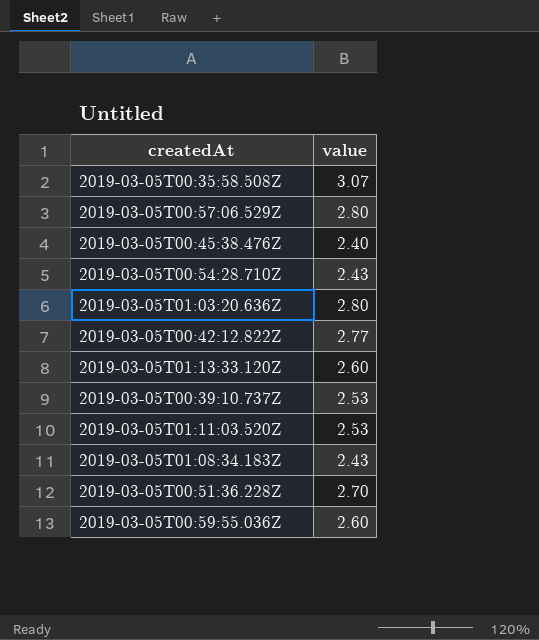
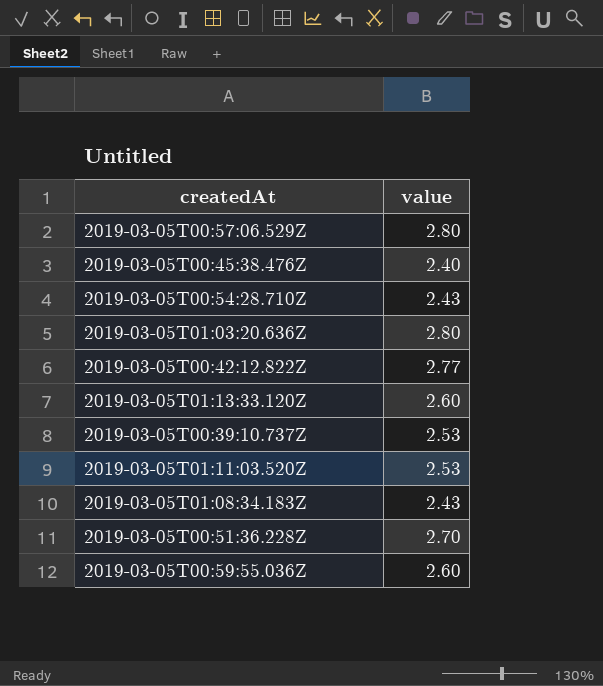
row 2019-03-05T00:35:58.508Z: 3.07 -> none

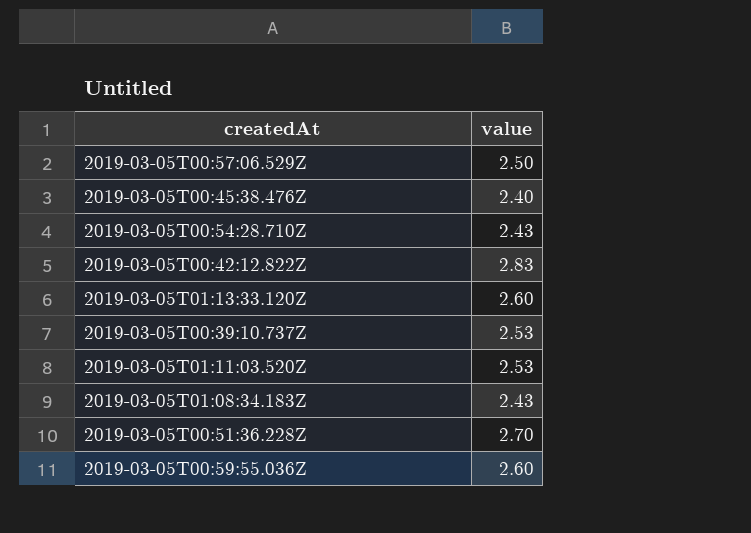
row 2019-03-05T01:03:20.636Z: 2.80 -> none
2019-03-05T00:57:06.529Z | value: 2.80 -> 2.50
2019-03-05T00:42:12.822Z | value: 2.77 -> 2.83

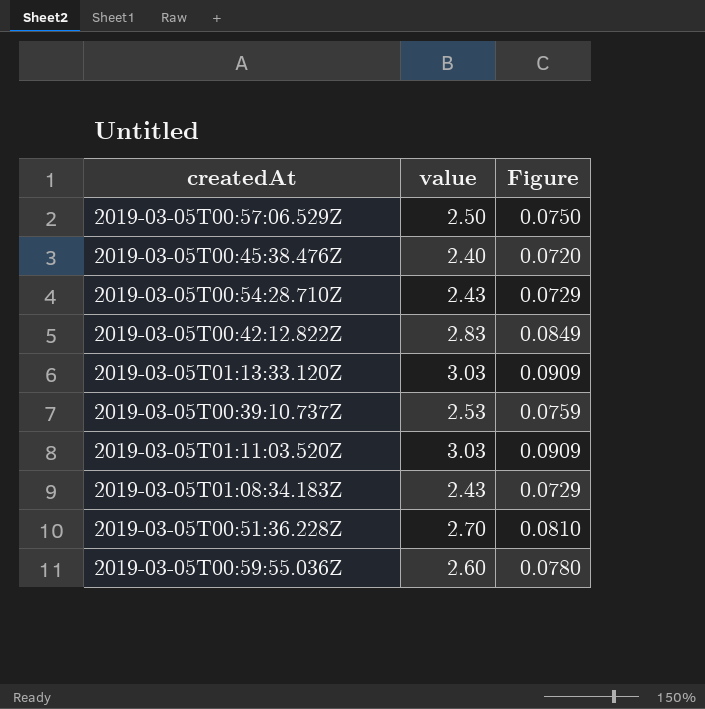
column Figure | formula: none -> [value] * 0.03
2019-03-05T01:13:33.120Z | value: 2.60 -> 3.03
2019-03-05T01:11:03.520Z | value: 2.53 -> 3.03

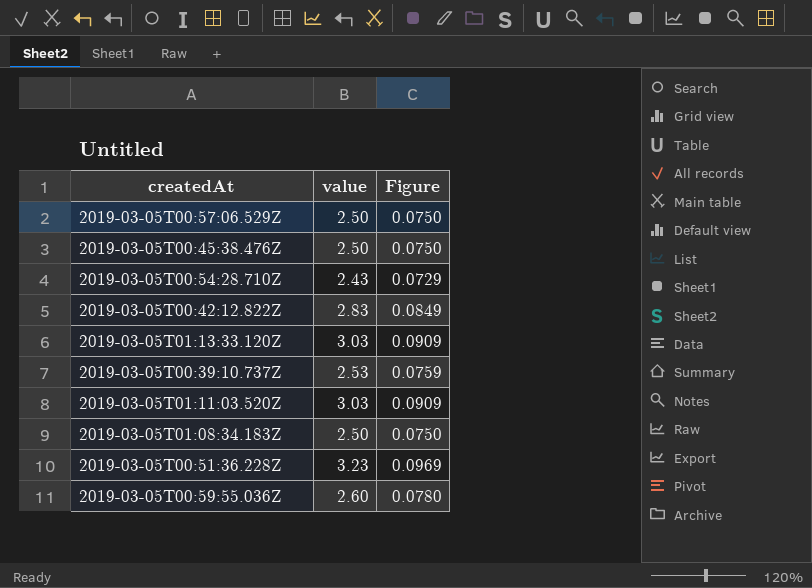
2019-03-05T00:45:38.476Z | value: 2.40 -> 2.50
2019-03-05T00:45:38.476Z | Figure: 0.0720 -> 0.0750
2019-03-05T01:08:34.183Z | value: 2.43 -> 2.50
2019-03-05T01:08:34.183Z | Figure: 0.0729 -> 0.0750
2019-03-05T00:51:36.228Z | value: 2.70 -> 3.23
2019-03-05T00:51:36.228Z | Figure: 0.0810 -> 0.0969

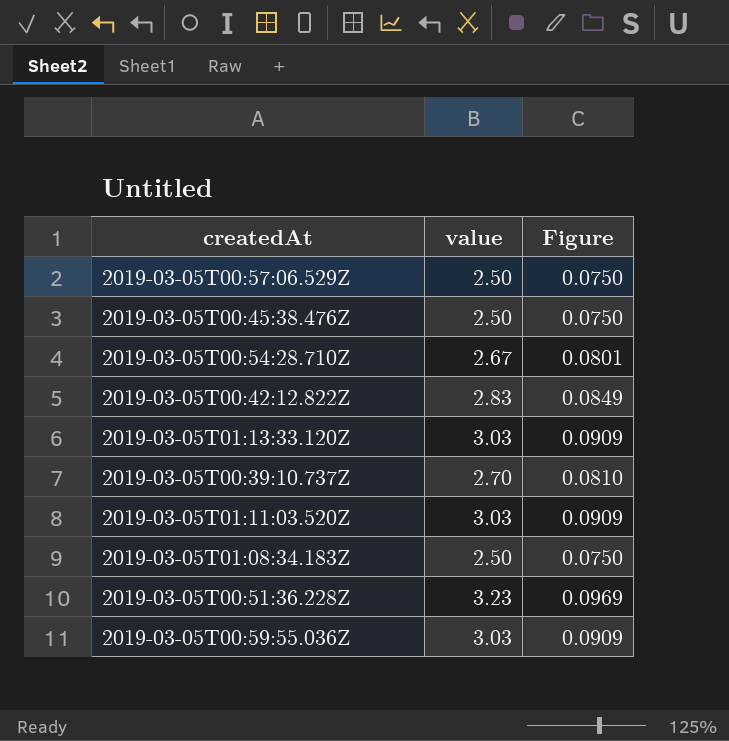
2019-03-05T00:54:28.710Z | value: 2.43 -> 2.67
2019-03-05T00:54:28.710Z | Figure: 0.0729 -> 0.0801
2019-03-05T00:39:10.737Z | value: 2.53 -> 2.70
2019-03-05T00:39:10.737Z | Figure: 0.0759 -> 0.0810
2019-03-05T00:59:55.036Z | value: 2.60 -> 3.03
2019-03-05T00:59:55.036Z | Figure: 0.0780 -> 0.0909

